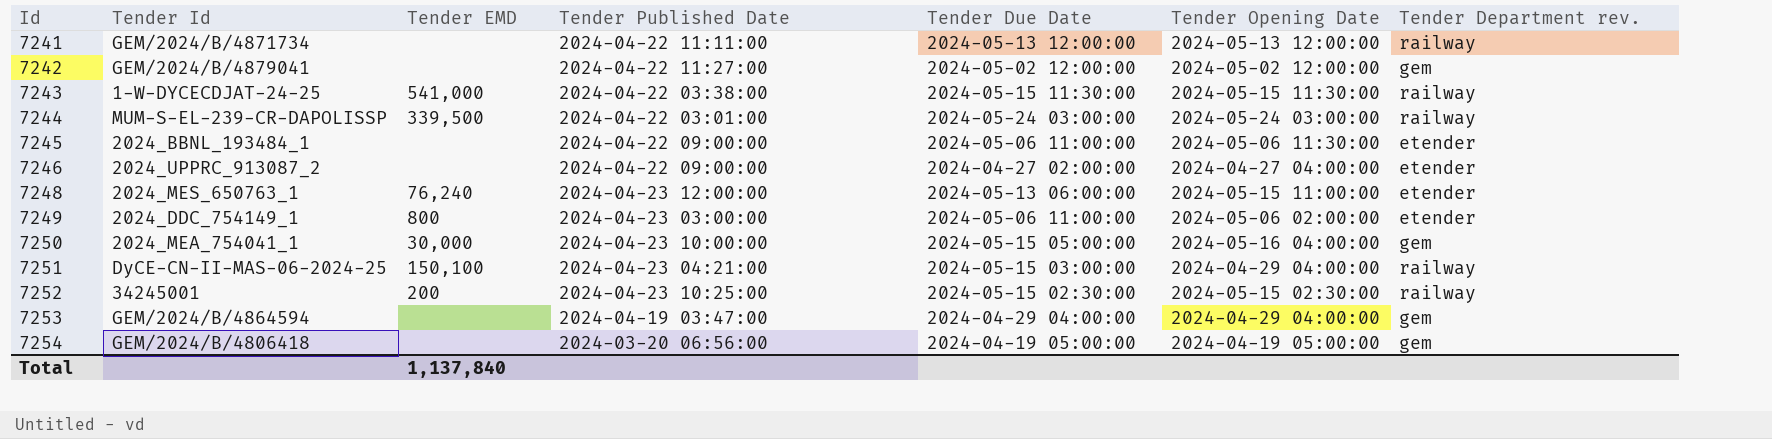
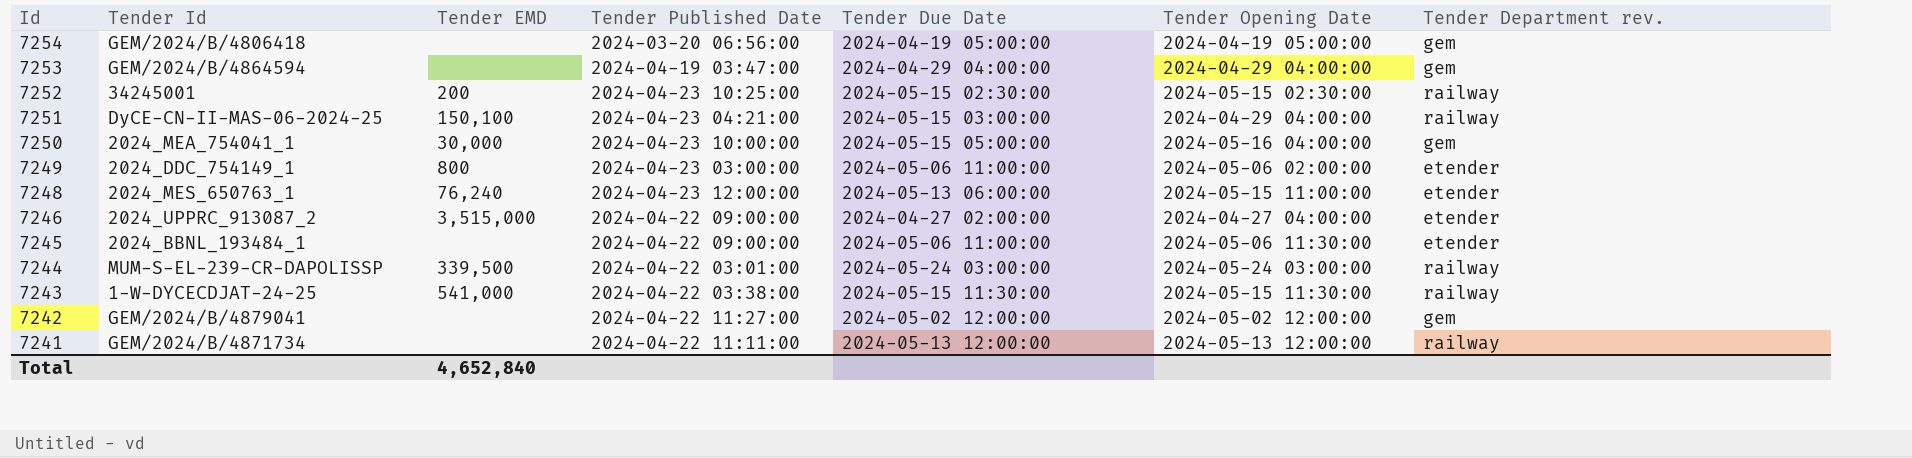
row order: Id ascending -> Id descending
7246 | Tender EMD: none -> 3,515,000
Total | Tender EMD: 1,137,840 -> 4,652,840

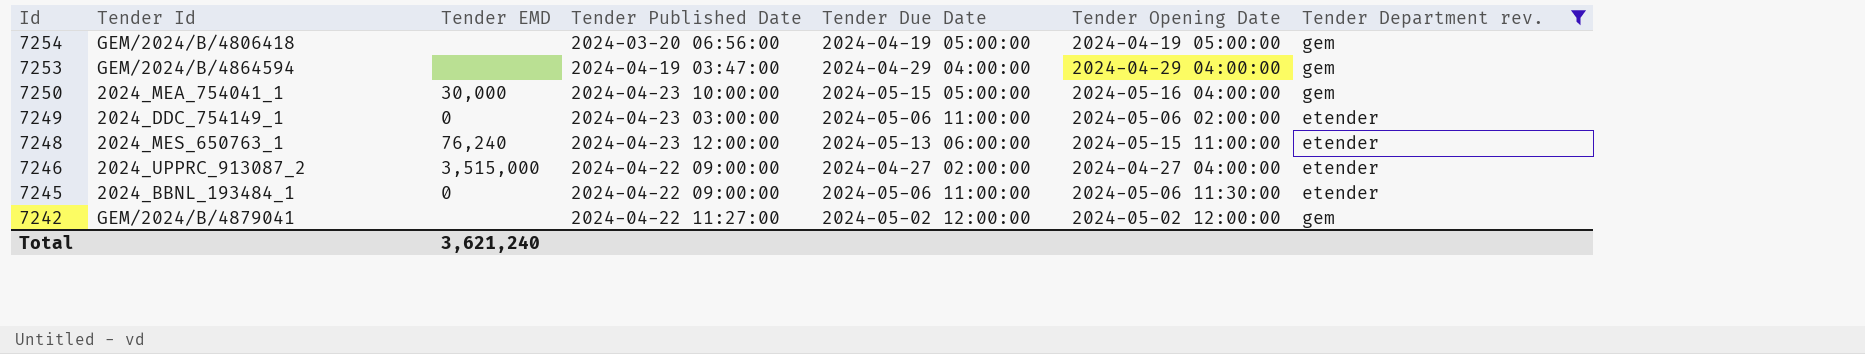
filter: none -> Tender Department rev. != railway
7249 | Tender EMD: 800 -> 0
7245 | Tender EMD: none -> 0
Total | Tender EMD: 4,652,840 -> 3,621,240

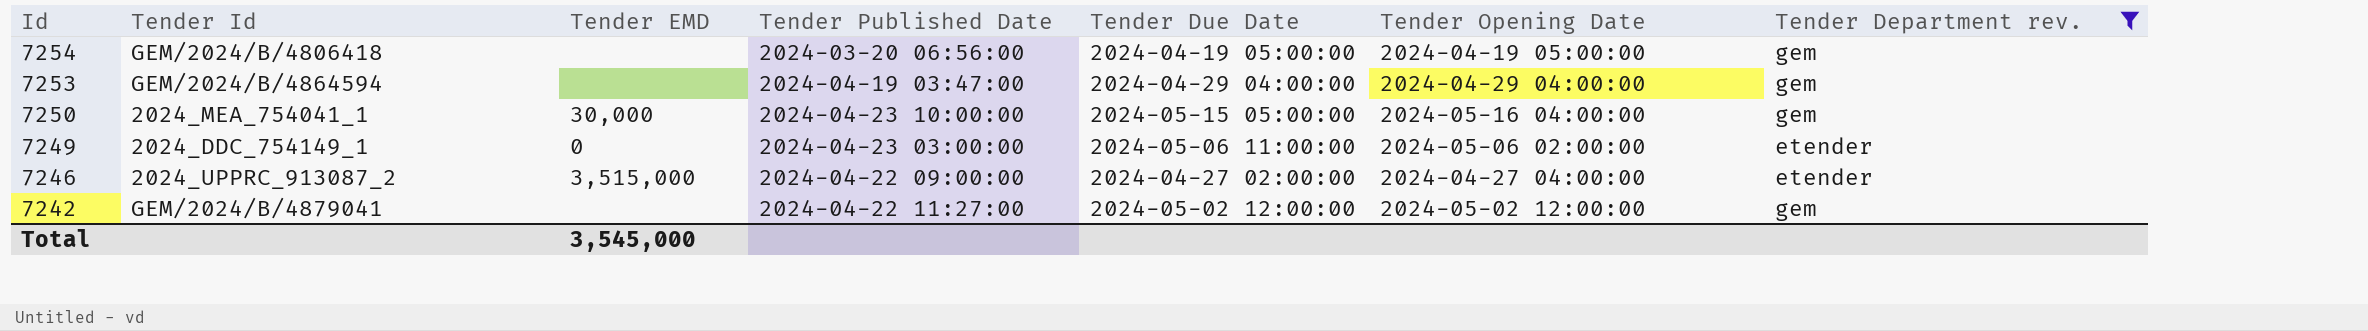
row 7248: 2024_MES_650763_1 | 76,240 | 2024-04-23 12:00:00 | 2024-05-13 06:00:00 | 2024-05-15 11:00:00 | etender -> none
row 7245: 2024_BBNL_193484_1 | 0 | 2024-04-22 09:00:00 | 2024-05-06 11:00:00 | 2024-05-06 11:30:00 | etender -> none
Total | Tender EMD: 3,621,240 -> 3,545,000

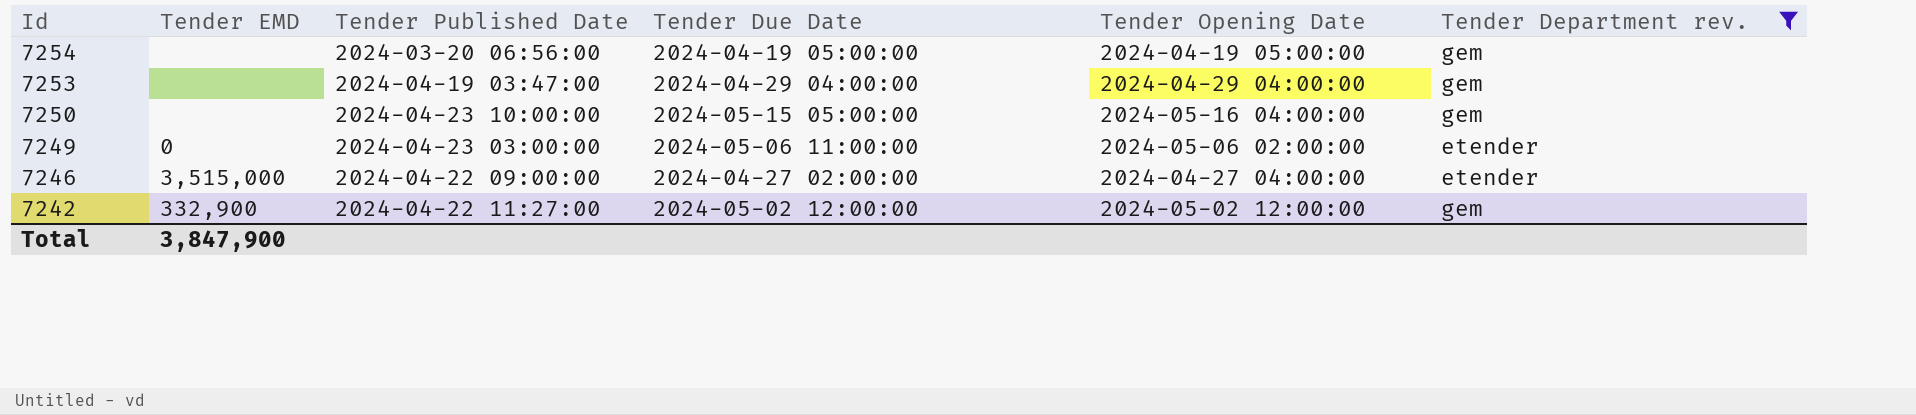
column Tender Id | position: 2 -> none
7250 | Tender EMD: 30,000 -> none
7242 | Tender EMD: none -> 332,900
Total | Tender EMD: 3,545,000 -> 3,847,900

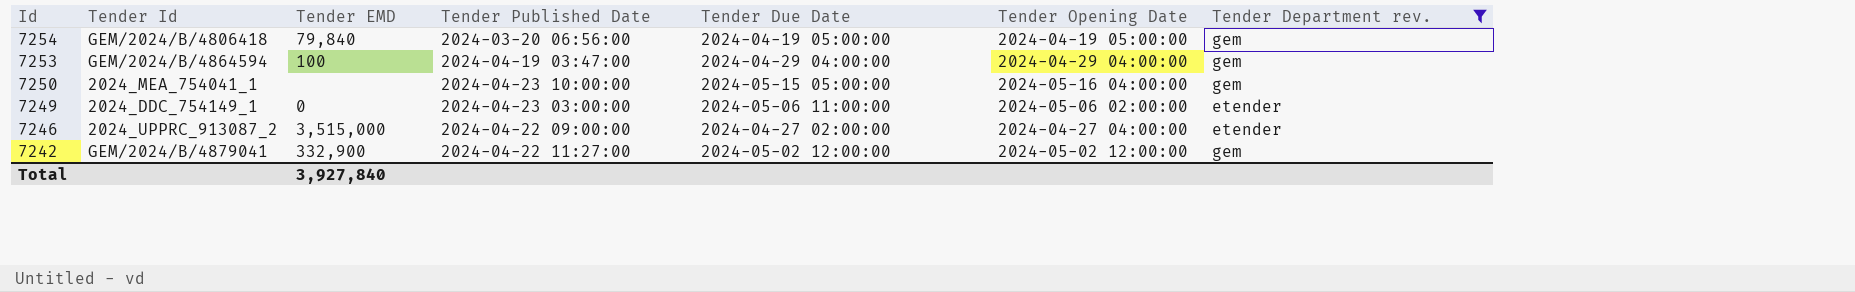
column Tender Id | position: none -> 2
7254 | Tender EMD: none -> 79,840
7253 | Tender EMD: none -> 100
Total | Tender EMD: 3,847,900 -> 3,927,840

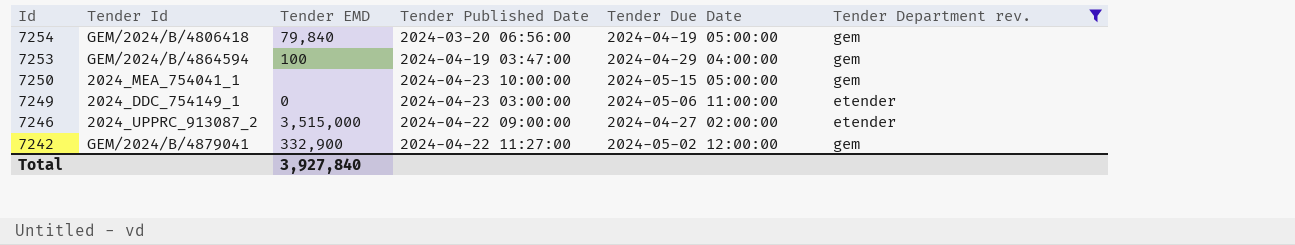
column Tender Opening Date | position: 6 -> none

